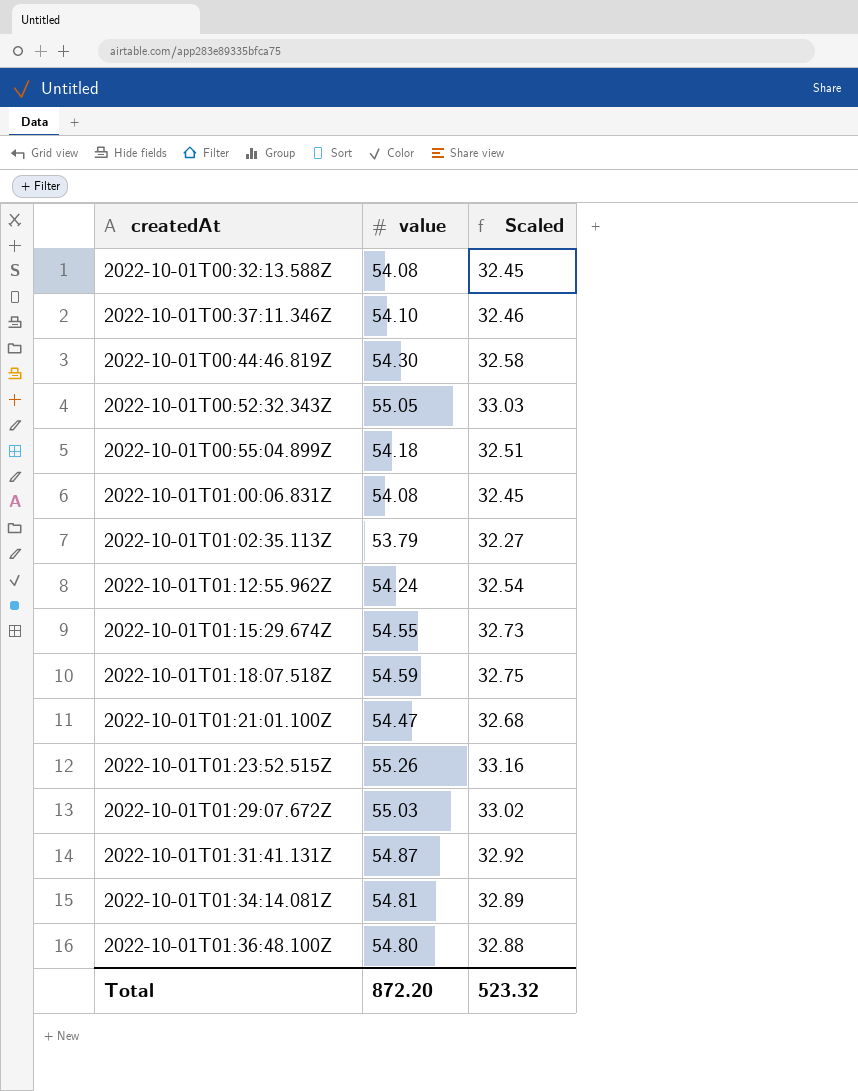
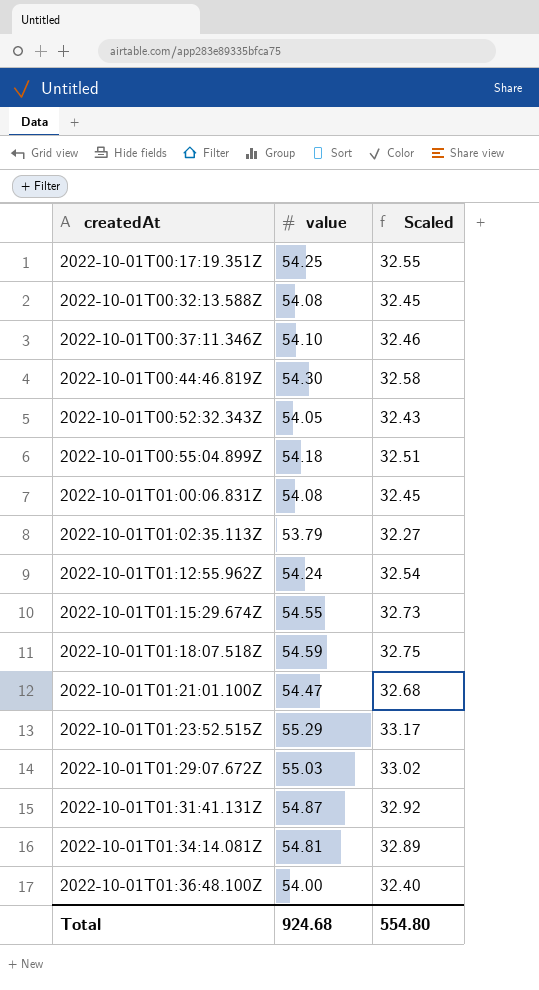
row 2022-10-01T00:17:19.351Z: none -> 54.25 | 32.55
2022-10-01T00:52:32.343Z | value: 55.05 -> 54.05
2022-10-01T00:52:32.343Z | Scaled: 33.03 -> 32.43
2022-10-01T01:23:52.515Z | value: 55.26 -> 55.29
2022-10-01T01:23:52.515Z | Scaled: 33.16 -> 33.17
2022-10-01T01:36:48.100Z | value: 54.80 -> 54.00
2022-10-01T01:36:48.100Z | Scaled: 32.88 -> 32.40
Total | value: 872.20 -> 924.68
Total | Scaled: 523.32 -> 554.80

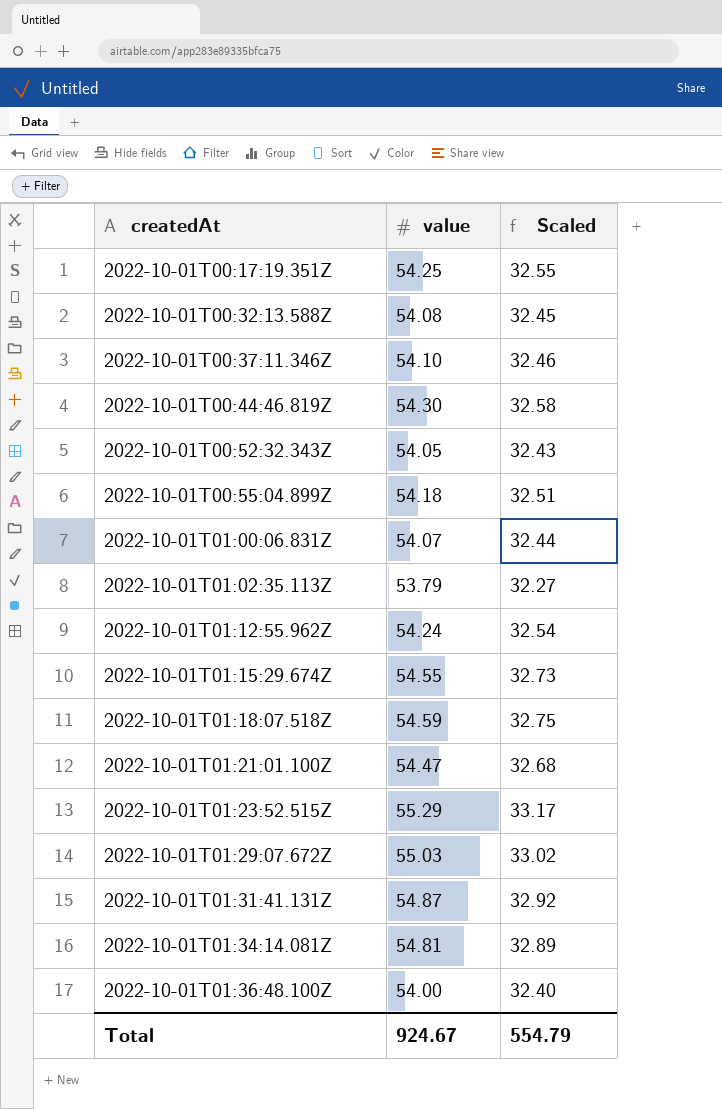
2022-10-01T01:00:06.831Z | value: 54.08 -> 54.07
2022-10-01T01:00:06.831Z | Scaled: 32.45 -> 32.44
Total | value: 924.68 -> 924.67
Total | Scaled: 554.80 -> 554.79

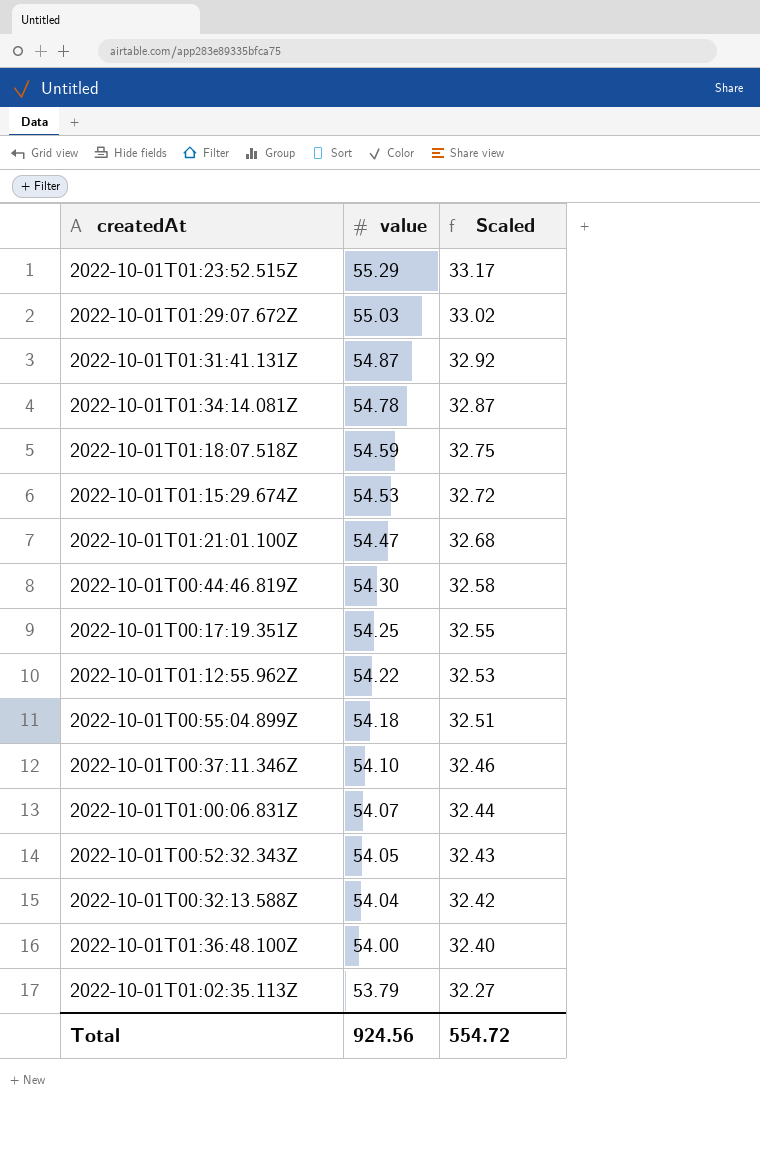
row order: createdAt ascending -> value descending
2022-10-01T01:34:14.081Z | value: 54.81 -> 54.78
2022-10-01T01:34:14.081Z | Scaled: 32.89 -> 32.87
2022-10-01T01:15:29.674Z | value: 54.55 -> 54.53
2022-10-01T01:15:29.674Z | Scaled: 32.73 -> 32.72
2022-10-01T01:12:55.962Z | value: 54.24 -> 54.22
2022-10-01T01:12:55.962Z | Scaled: 32.54 -> 32.53
2022-10-01T00:32:13.588Z | value: 54.08 -> 54.04
2022-10-01T00:32:13.588Z | Scaled: 32.45 -> 32.42
Total | value: 924.67 -> 924.56
Total | Scaled: 554.79 -> 554.72

